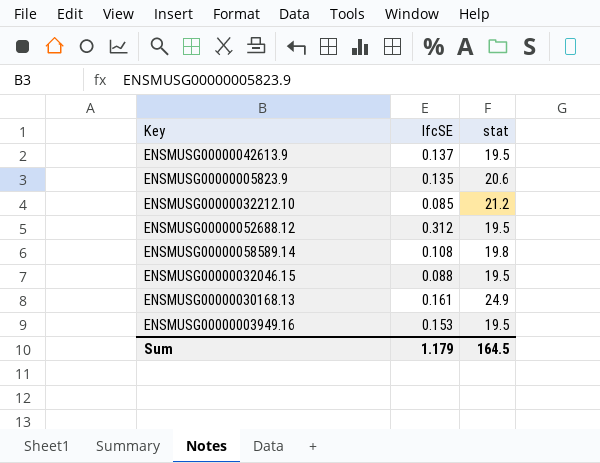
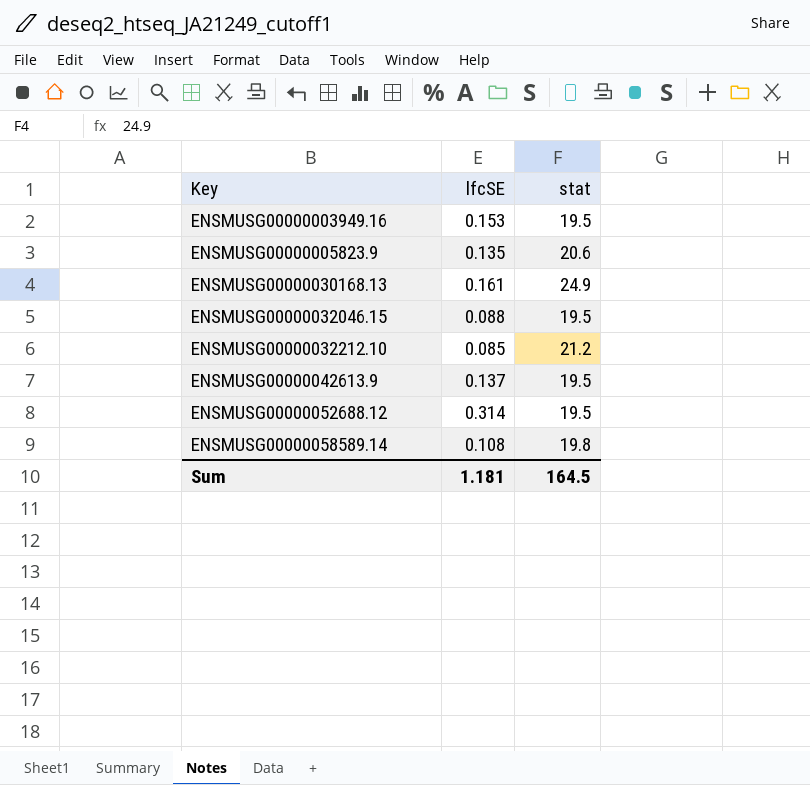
row order: none -> Key ascending
ENSMUSG00000052688.12 | lfcSE: 0.312 -> 0.314
Sum | lfcSE: 1.179 -> 1.181

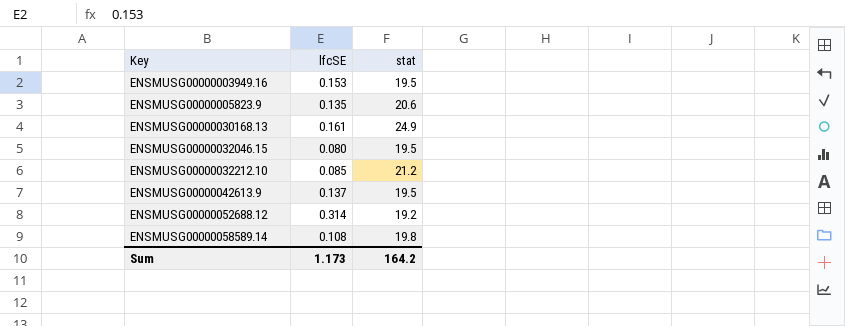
ENSMUSG00000032046.15 | lfcSE: 0.088 -> 0.080
ENSMUSG00000052688.12 | stat: 19.5 -> 19.2
Sum | lfcSE: 1.181 -> 1.173
Sum | stat: 164.5 -> 164.2

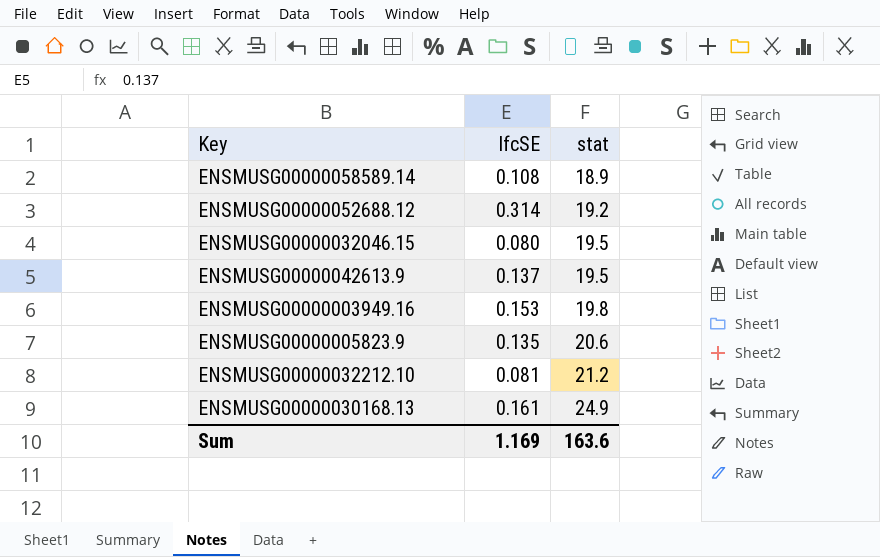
row order: Key ascending -> stat ascending
ENSMUSG00000058589.14 | stat: 19.8 -> 18.9
ENSMUSG00000003949.16 | stat: 19.5 -> 19.8
ENSMUSG00000032212.10 | lfcSE: 0.085 -> 0.081
Sum | lfcSE: 1.173 -> 1.169
Sum | stat: 164.2 -> 163.6

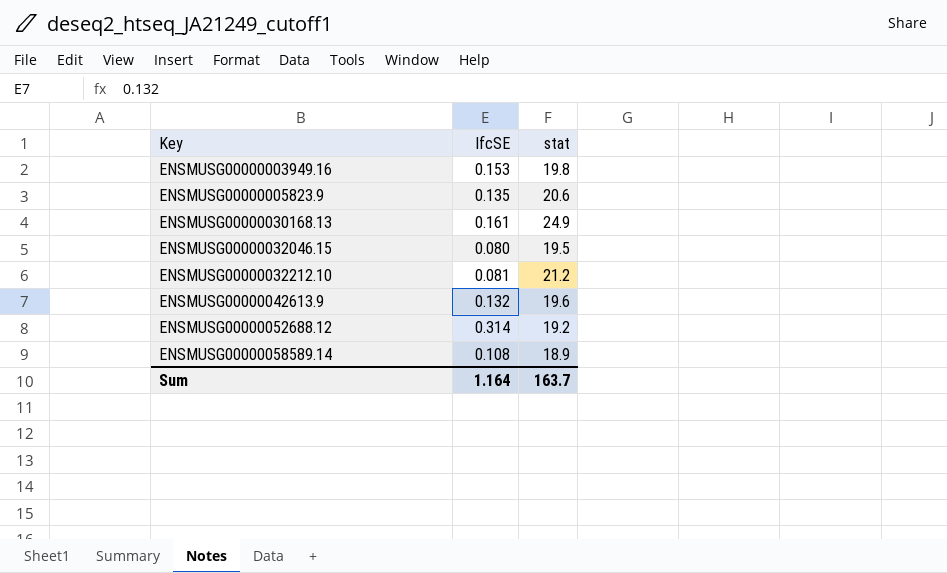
row order: stat ascending -> Key ascending
ENSMUSG00000042613.9 | lfcSE: 0.137 -> 0.132
ENSMUSG00000042613.9 | stat: 19.5 -> 19.6
Sum | lfcSE: 1.169 -> 1.164
Sum | stat: 163.6 -> 163.7

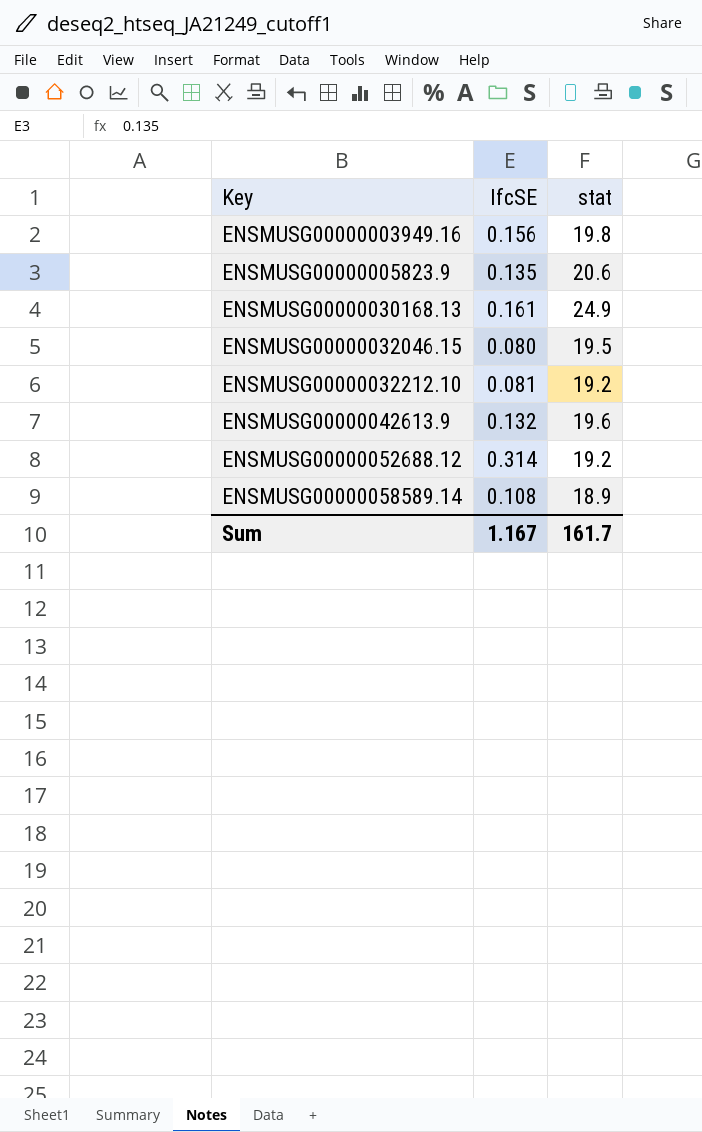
ENSMUSG00000003949.16 | lfcSE: 0.153 -> 0.156
ENSMUSG00000032212.10 | stat: 21.2 -> 19.2
Sum | lfcSE: 1.164 -> 1.167
Sum | stat: 163.7 -> 161.7

